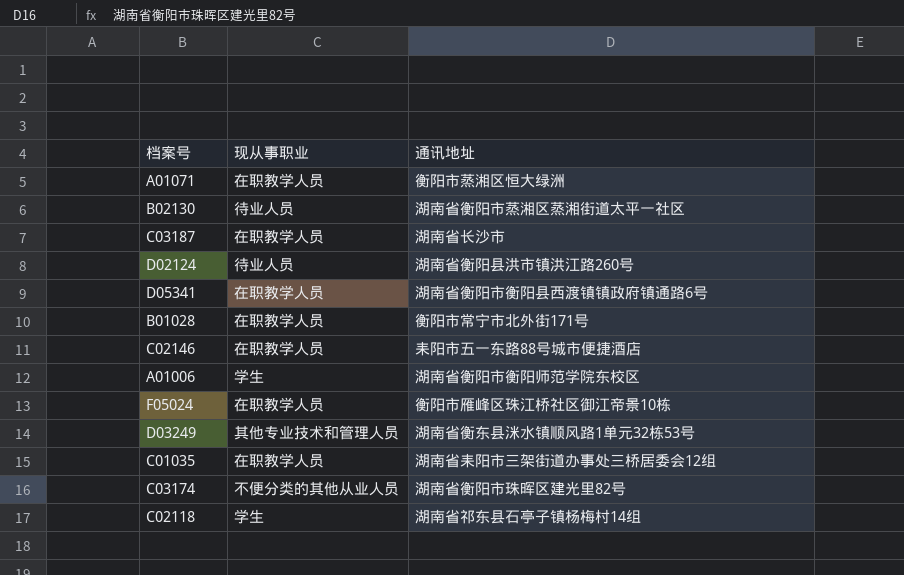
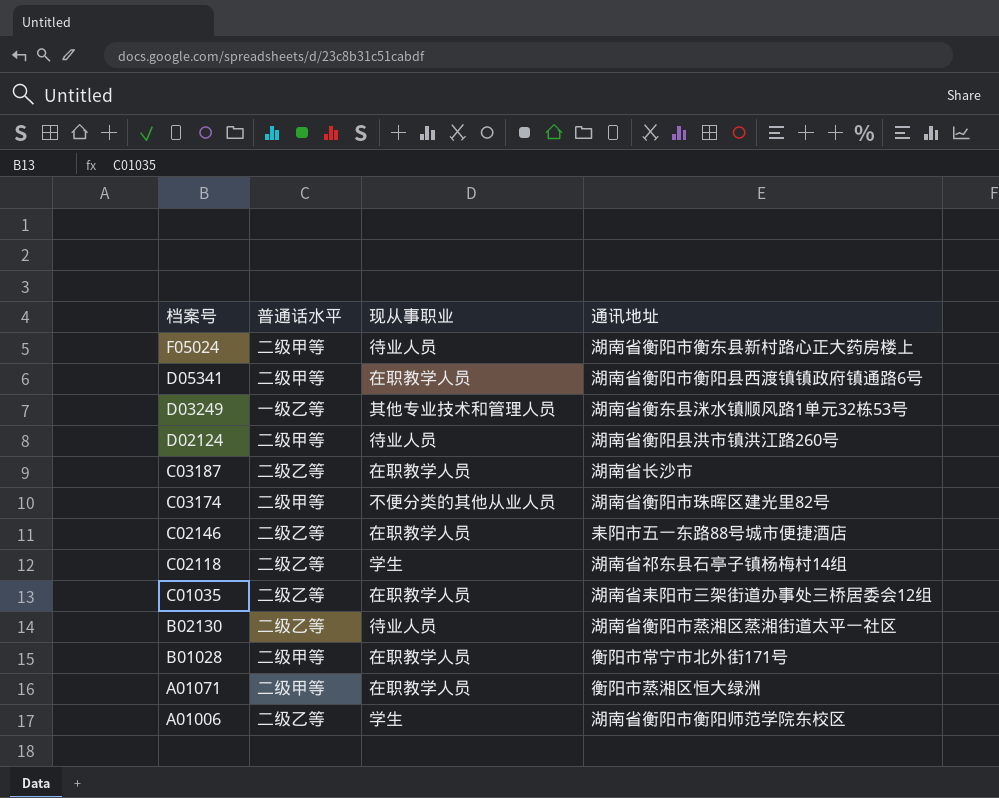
row order: none -> 档案号 descending
column 普通话水平 | position: none -> 2
F05024 | 现从事职业: 在职教学人员 -> 待业人员
F05024 | 通讯地址: 衡阳市雁峰区珠江桥社区御江帝景10栋 -> 湖南省衡阳市衡东县新村路心正大药房楼上

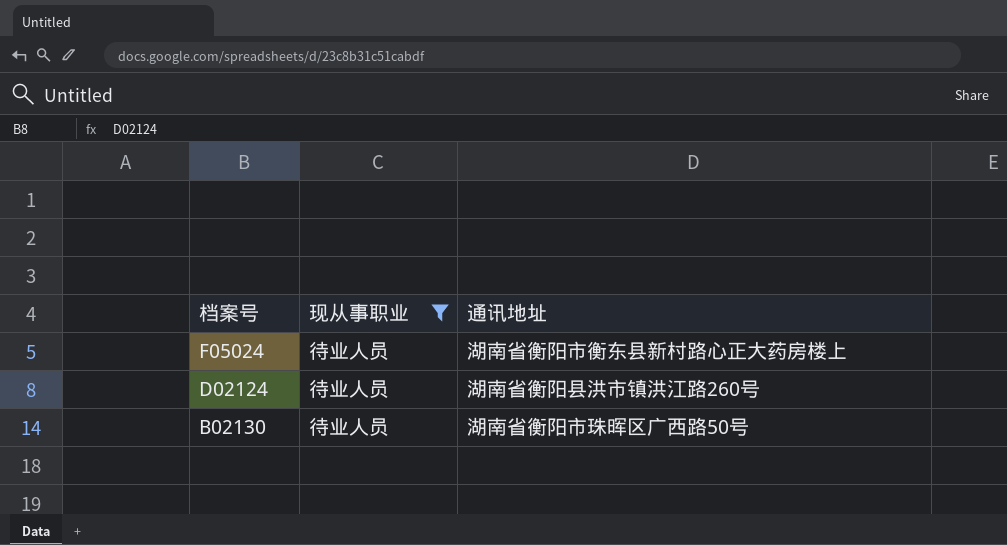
filter: none -> 现从事职业 = 待业人员
column 普通话水平 | position: 2 -> none
B02130 | 通讯地址: 湖南省衡阳市蒸湘区蒸湘街道太平一社区 -> 湖南省衡阳市珠晖区广西路50号

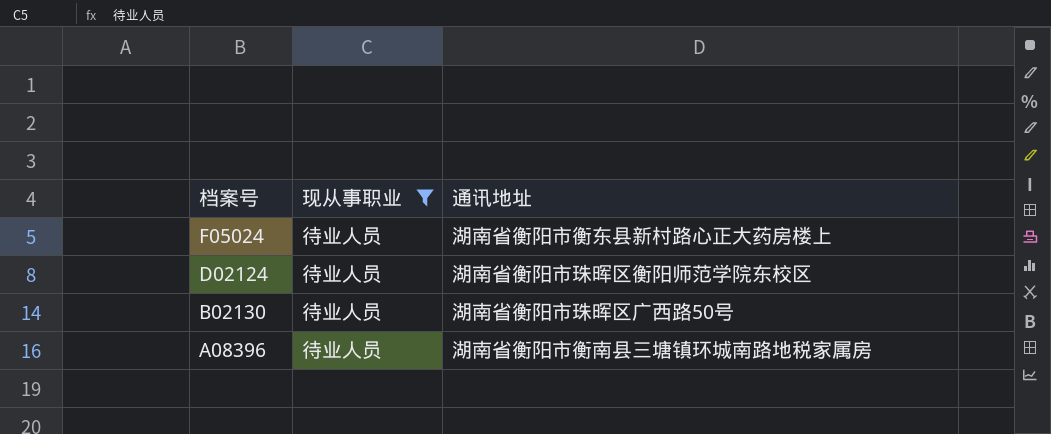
D02124 | 通讯地址: 湖南省衡阳县洪市镇洪江路260号 -> 湖南省衡阳市珠晖区衡阳师范学院东校区
row A08396: none -> 待业人员 | 湖南省衡阳市衡南县三塘镇环城南路地税家属房

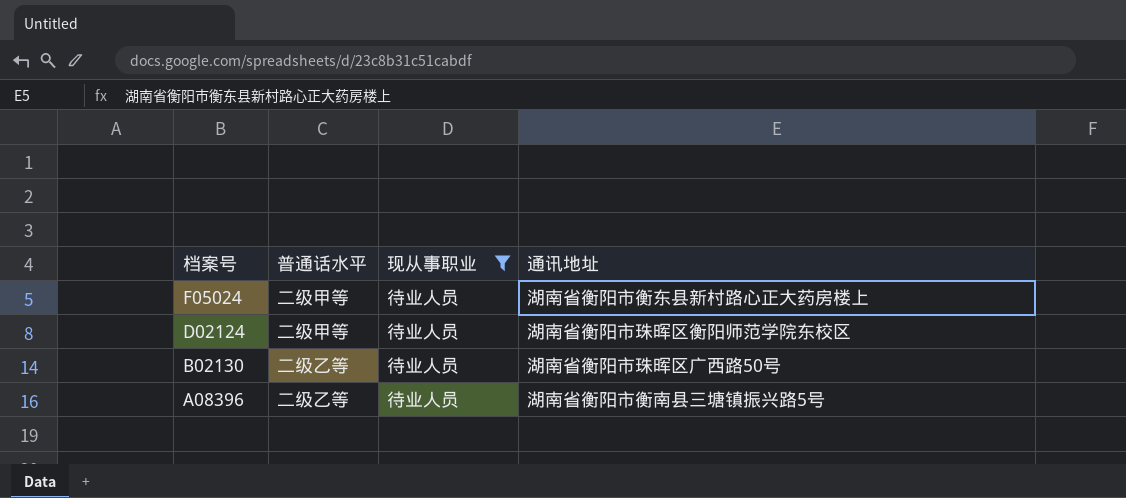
column 普通话水平 | position: none -> 2
A08396 | 通讯地址: 湖南省衡阳市衡南县三塘镇环城南路地税家属房 -> 湖南省衡阳市衡南县三塘镇振兴路5号

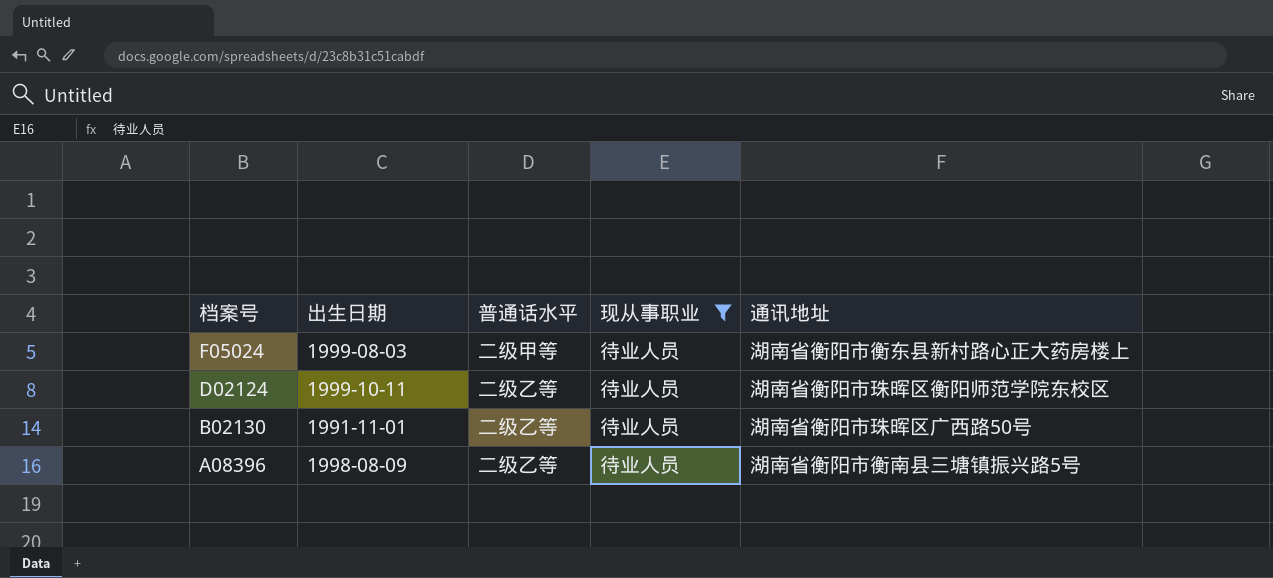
column 出生日期 | position: none -> 2
D02124 | 普通话水平: 二级甲等 -> 二级乙等

